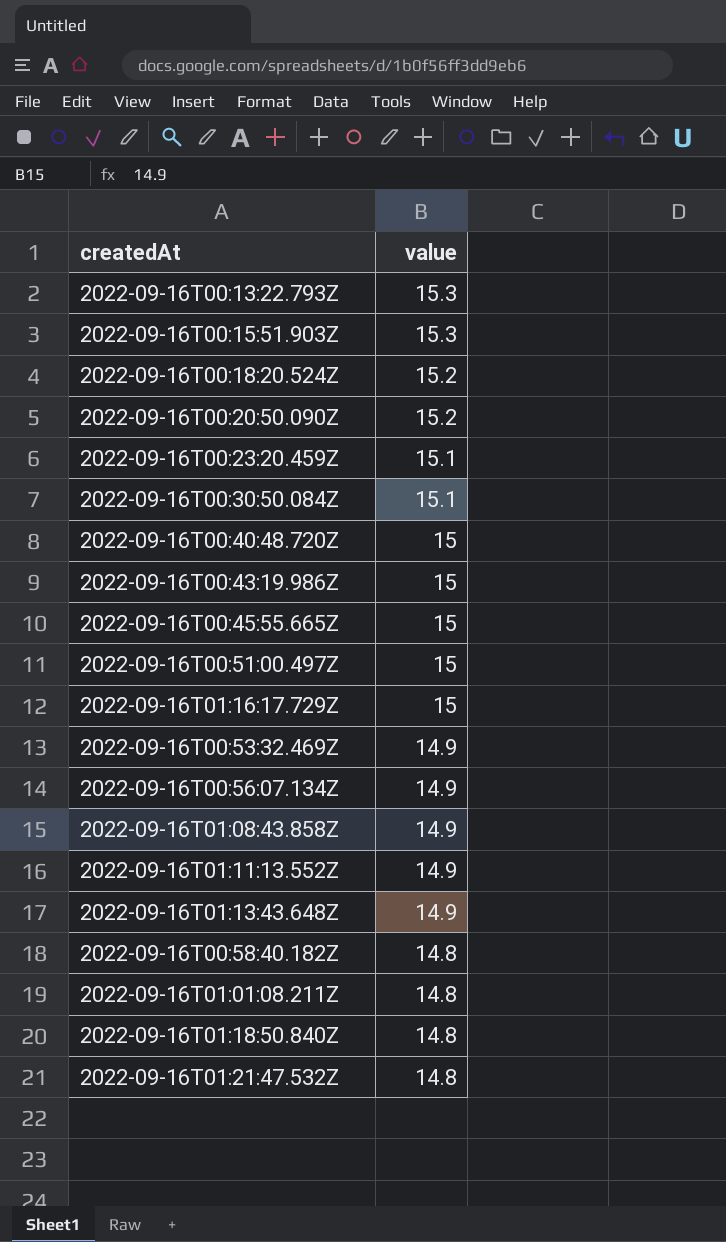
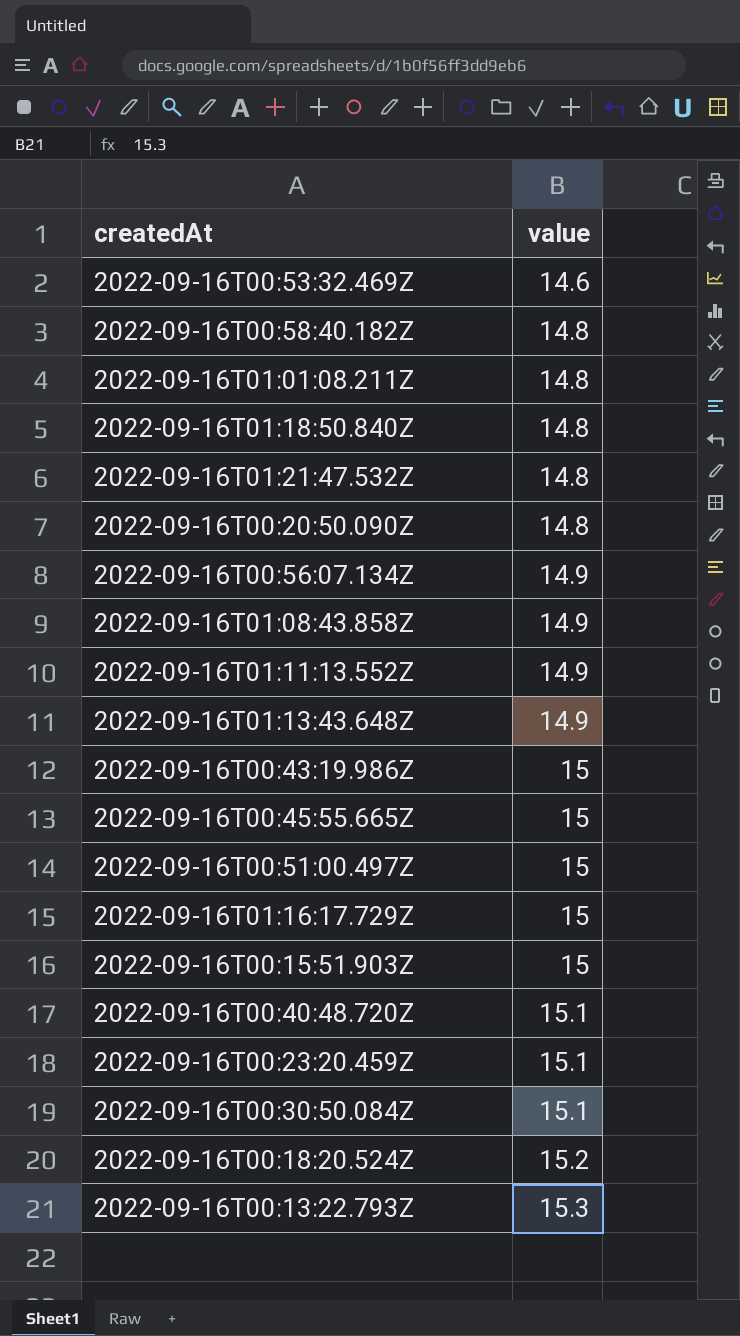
row order: value descending -> value ascending
2022-09-16T00:53:32.469Z | value: 14.9 -> 14.6
2022-09-16T00:20:50.090Z | value: 15.2 -> 14.8
2022-09-16T00:15:51.903Z | value: 15.3 -> 15
2022-09-16T00:40:48.720Z | value: 15 -> 15.1

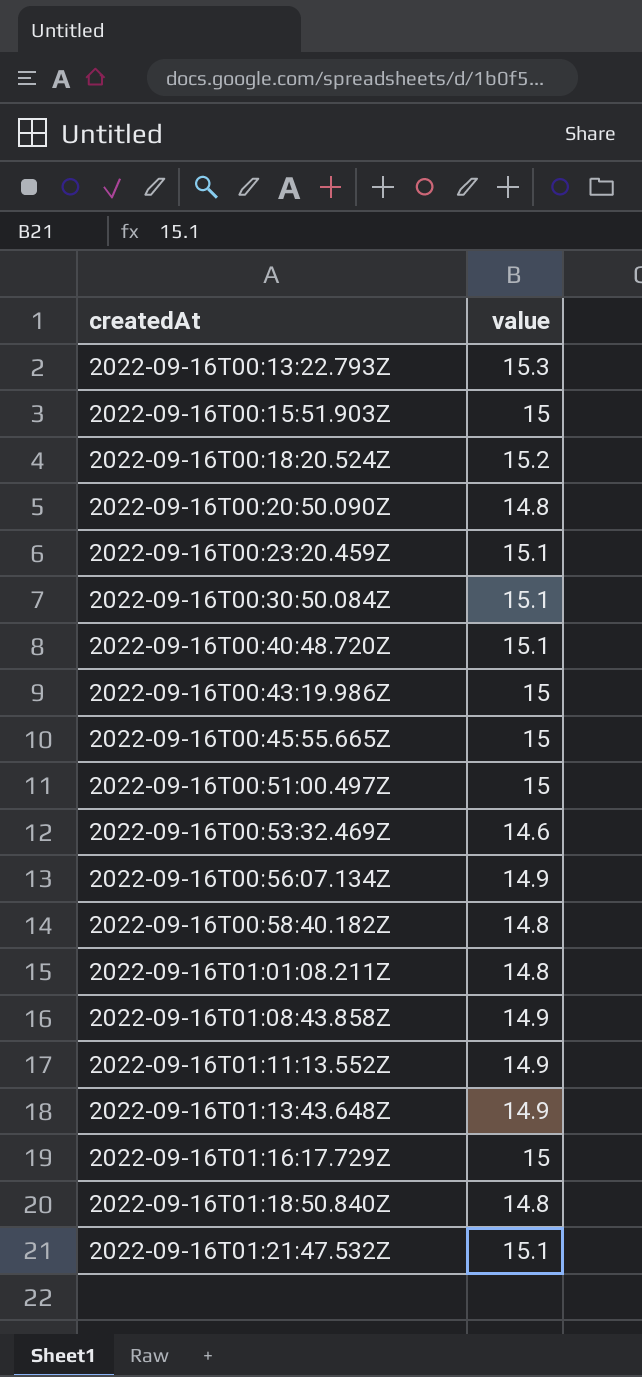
row order: value ascending -> createdAt ascending
2022-09-16T01:21:47.532Z | value: 14.8 -> 15.1

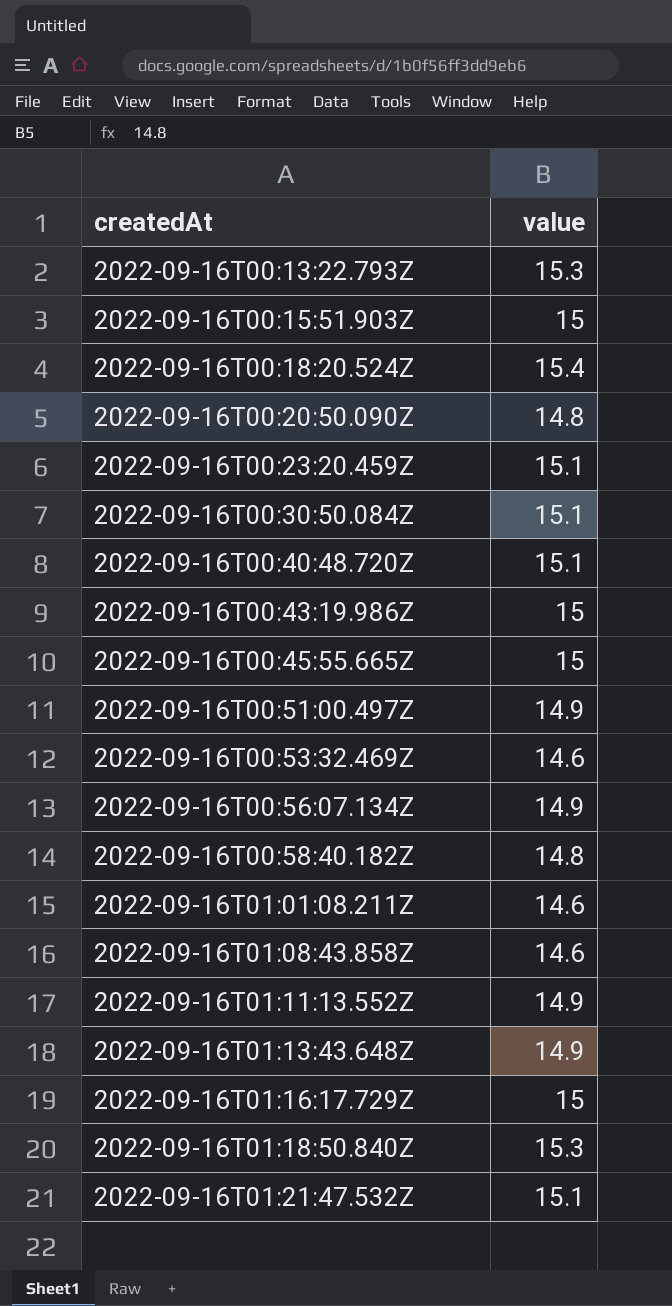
2022-09-16T00:18:20.524Z | value: 15.2 -> 15.4
2022-09-16T00:51:00.497Z | value: 15 -> 14.9
2022-09-16T01:01:08.211Z | value: 14.8 -> 14.6
2022-09-16T01:08:43.858Z | value: 14.9 -> 14.6
2022-09-16T01:18:50.840Z | value: 14.8 -> 15.3

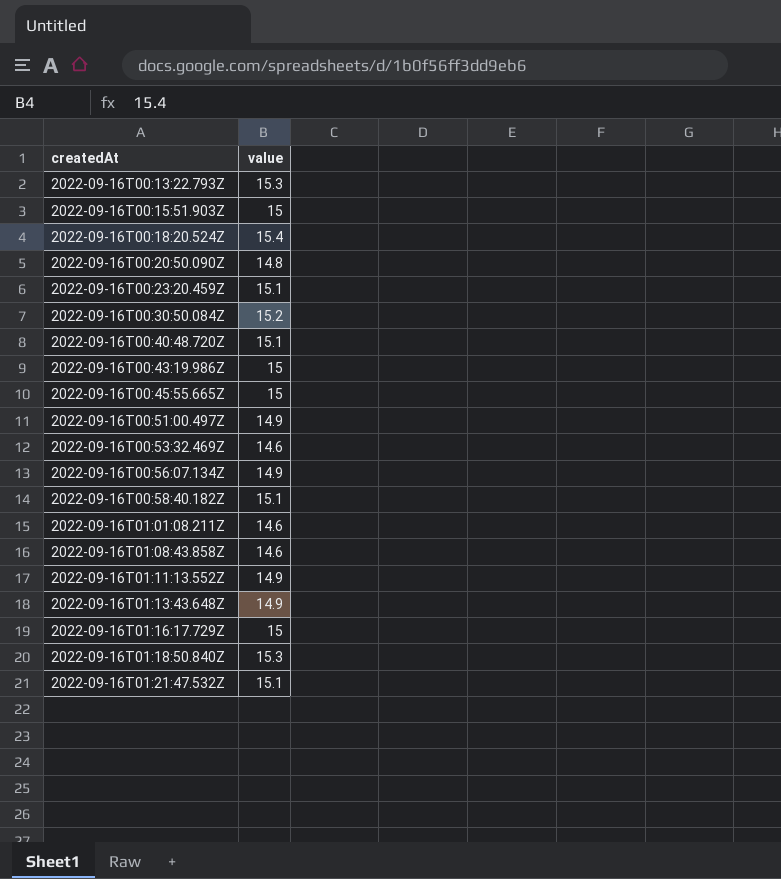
2022-09-16T00:30:50.084Z | value: 15.1 -> 15.2
2022-09-16T00:58:40.182Z | value: 14.8 -> 15.1

